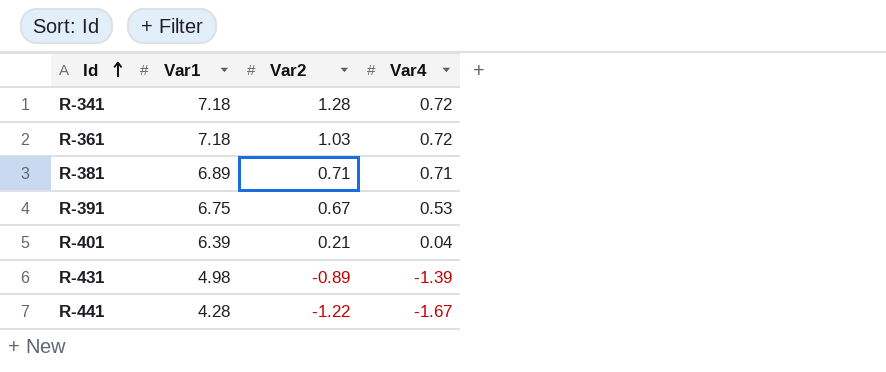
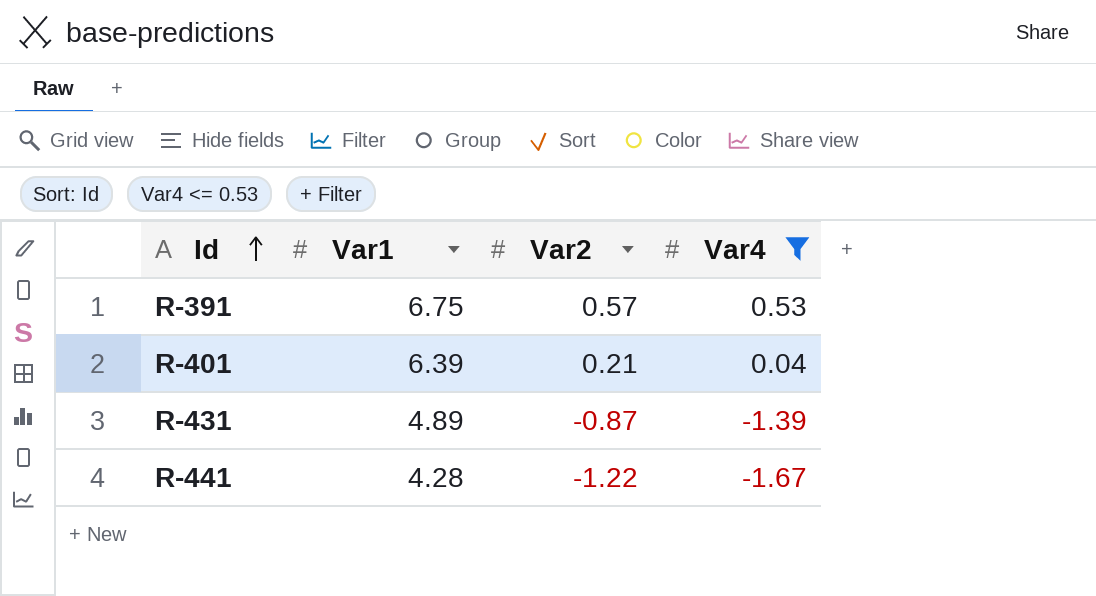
filter: none -> Var4 <= 0.53
R-391 | Var2: 0.67 -> 0.57
R-431 | Var1: 4.98 -> 4.89
R-431 | Var2: -0.89 -> -0.87

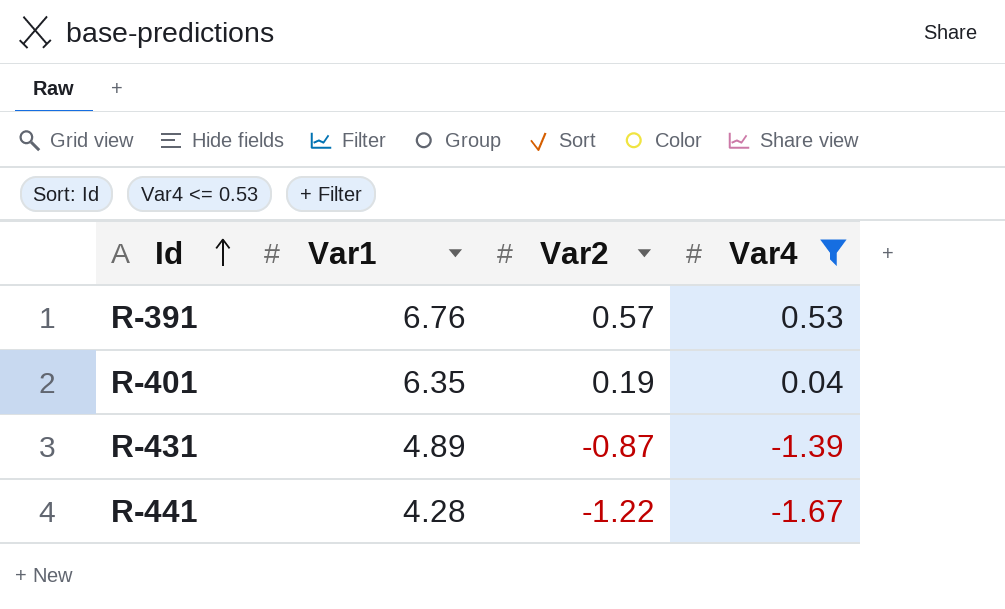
R-391 | Var1: 6.75 -> 6.76
R-401 | Var1: 6.39 -> 6.35
R-401 | Var2: 0.21 -> 0.19

